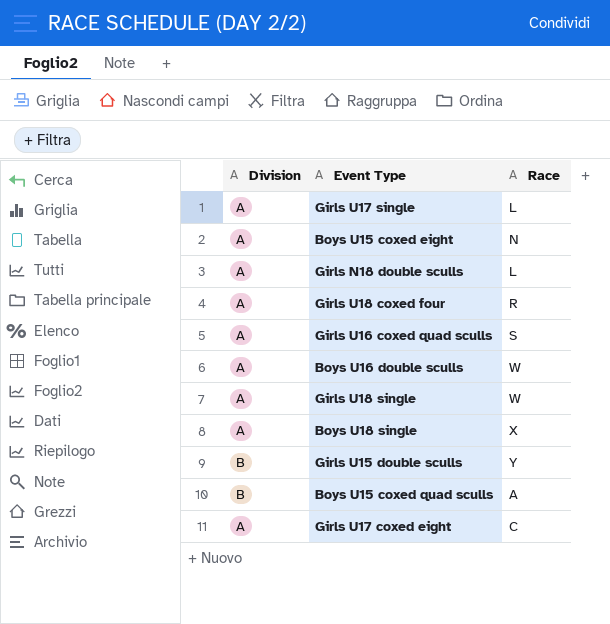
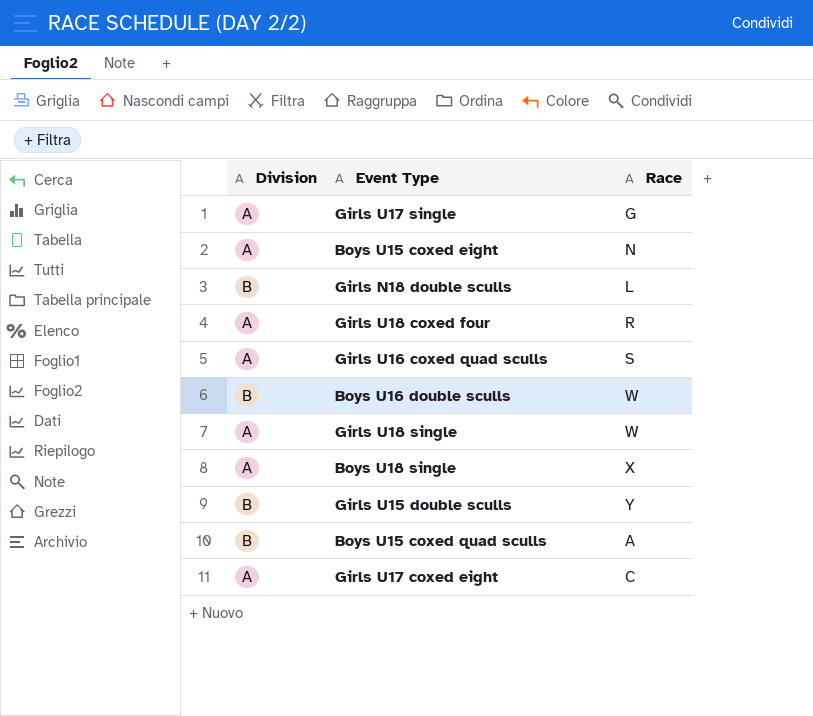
Girls U17 single | Race: L -> G
Girls N18 double sculls | Division: A -> B
Boys U16 double sculls | Division: A -> B

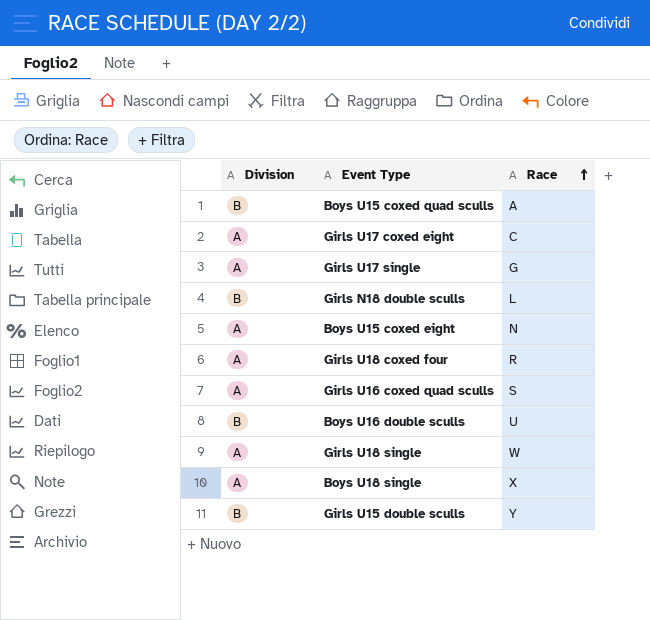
row order: none -> Race ascending
Boys U16 double sculls | Race: W -> U

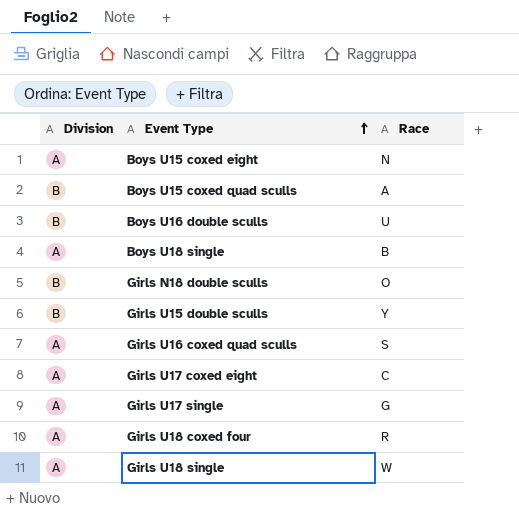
row order: Race ascending -> Event Type ascending
Boys U18 single | Race: X -> B
Girls N18 double sculls | Race: L -> O

